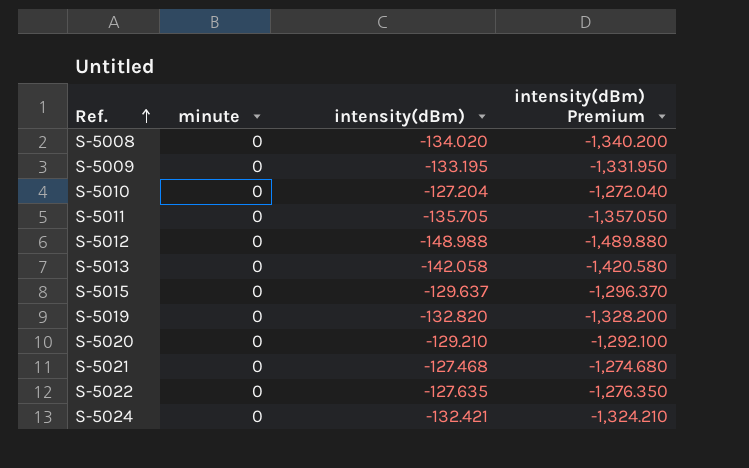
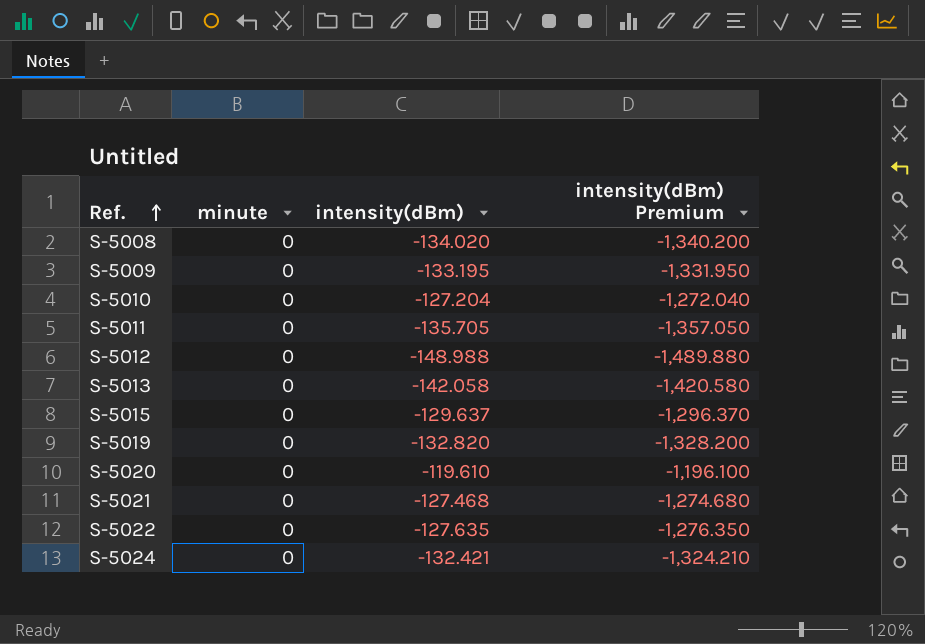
S-5020 | intensity(dBm): -129.210 -> -119.610
S-5020 | intensity(dBm) Premium: -1,292.100 -> -1,196.100

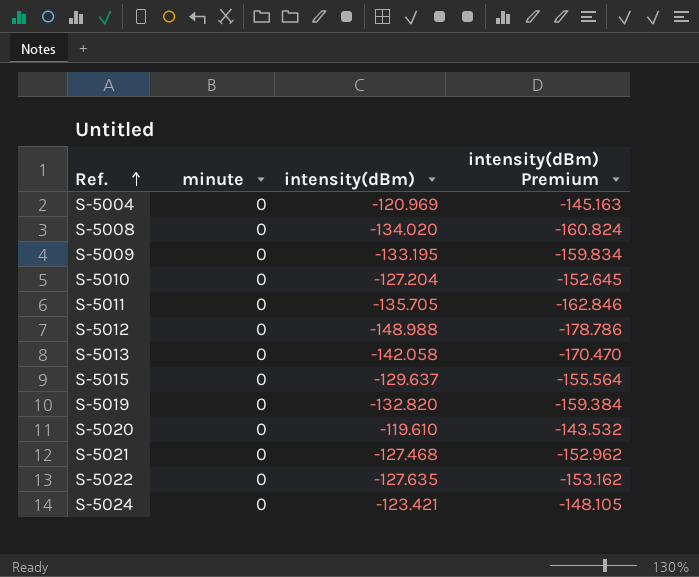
column intensity(dBm) Premium | formula: [intensity(dBm)] * 10 -> [intensity(dBm)] * 1.2
row S-5004: none -> 0 | -120.969 | -145.163
S-5024 | intensity(dBm): -132.421 -> -123.421

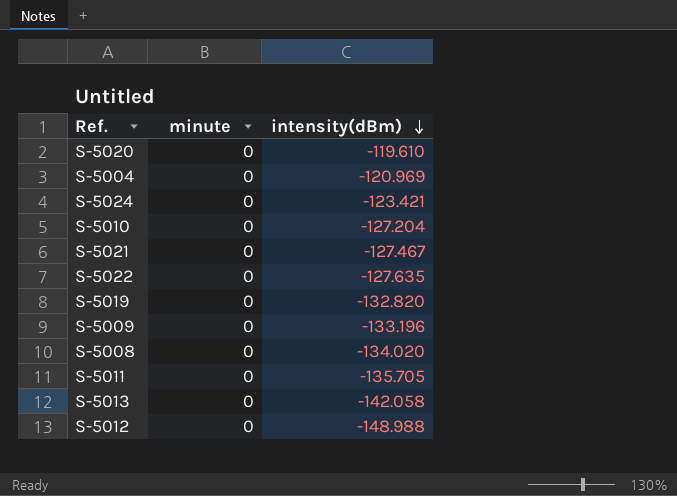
row order: Ref. ascending -> intensity(dBm) descending
column intensity(dBm) Premium | formula: [intensity(dBm)] * 1.2 -> none
row S-5015: 0 | -129.637 | -155.564 -> none
S-5021 | intensity(dBm): -127.468 -> -127.467
S-5009 | intensity(dBm): -133.195 -> -133.196

